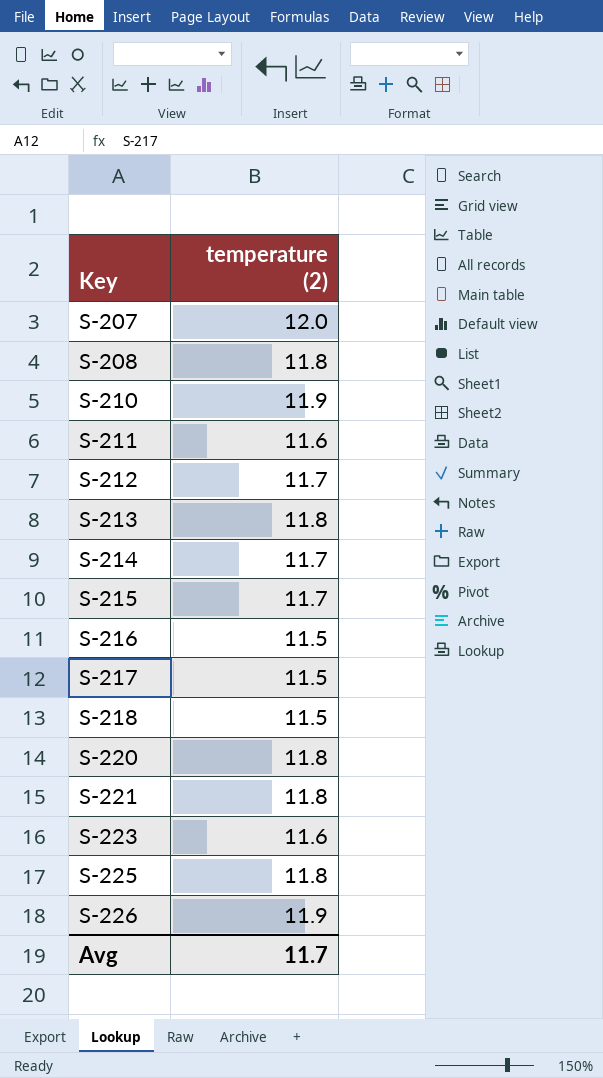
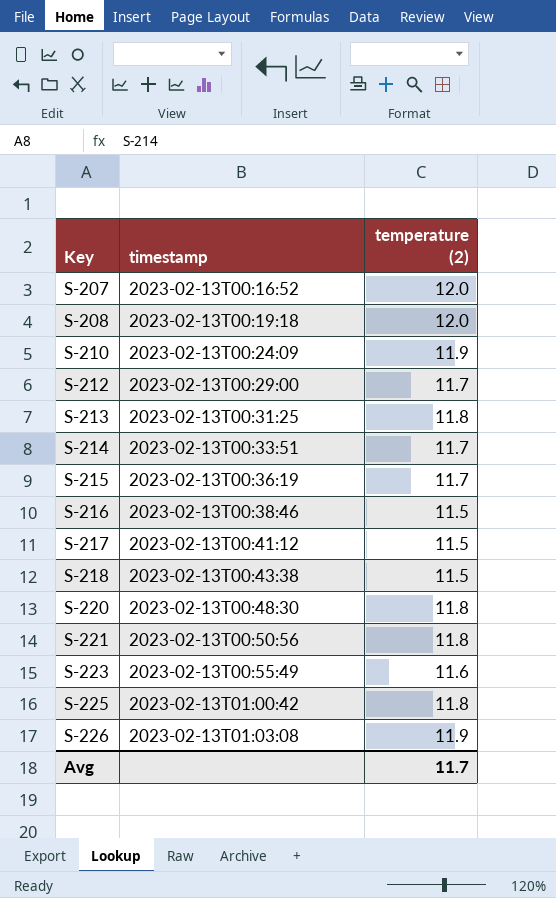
column timestamp | position: none -> 2
row S-211: 11.6 -> none
S-208 | temperature (2): 11.8 -> 12.0

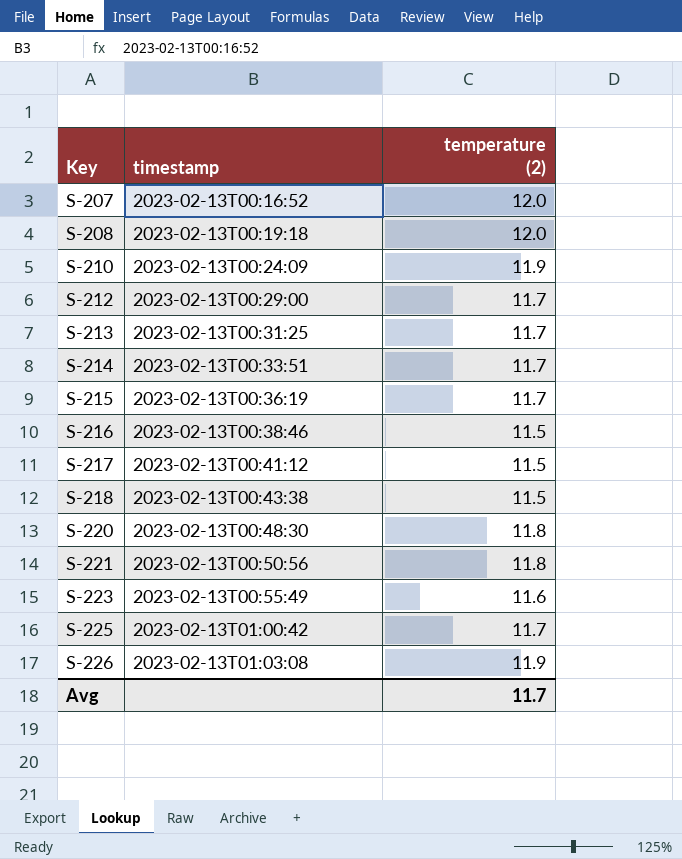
S-213 | temperature (2): 11.8 -> 11.7
S-225 | temperature (2): 11.8 -> 11.7

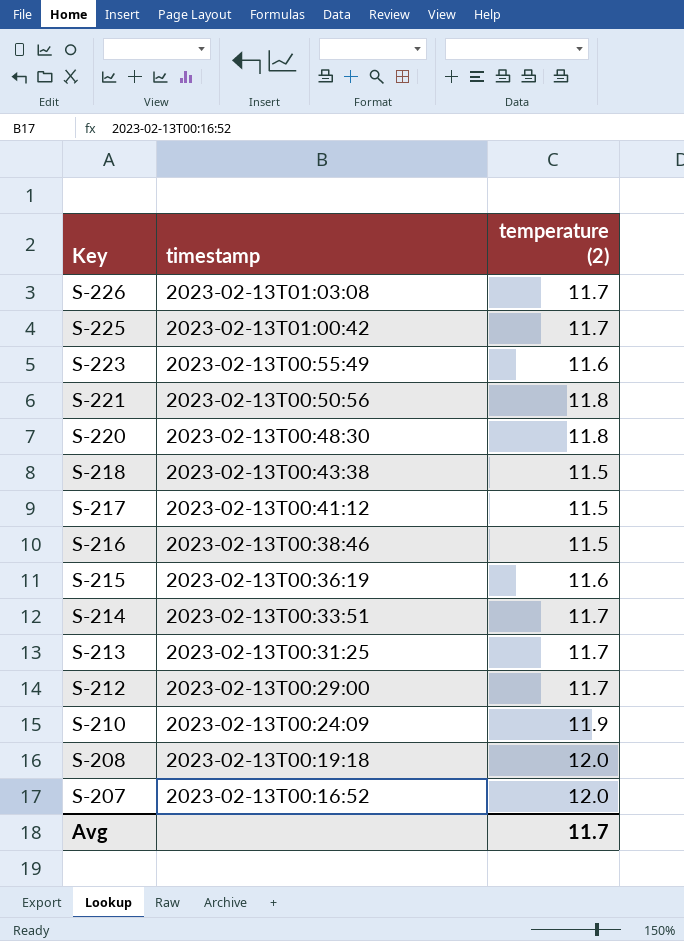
row order: Key ascending -> Key descending
S-226 | temperature (2): 11.9 -> 11.7
S-215 | temperature (2): 11.7 -> 11.6

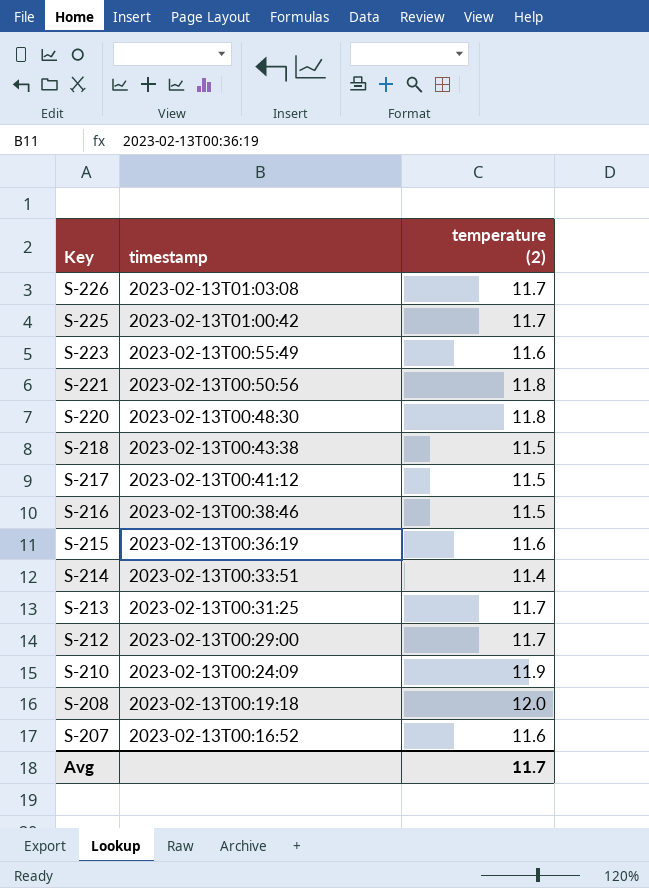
S-214 | temperature (2): 11.7 -> 11.4
S-207 | temperature (2): 12.0 -> 11.6

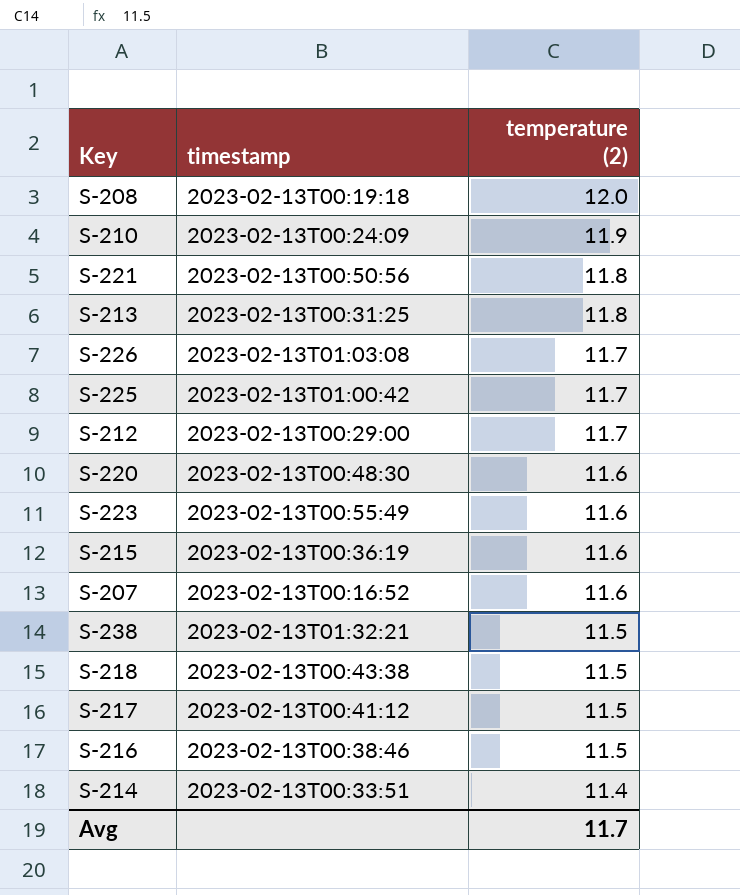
row order: Key descending -> temperature (2) descending
S-213 | temperature (2): 11.7 -> 11.8
S-220 | temperature (2): 11.8 -> 11.6
row S-238: none -> 2023-02-13T01:32:21 | 11.5

